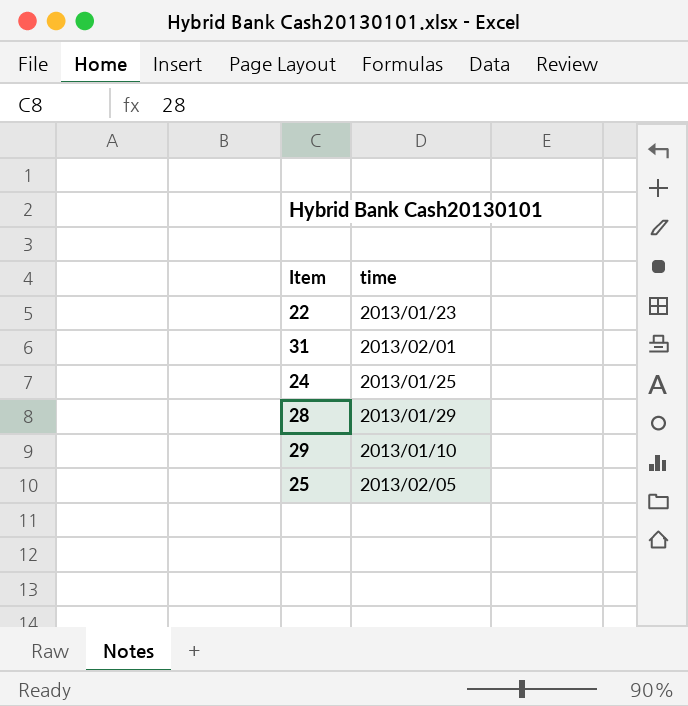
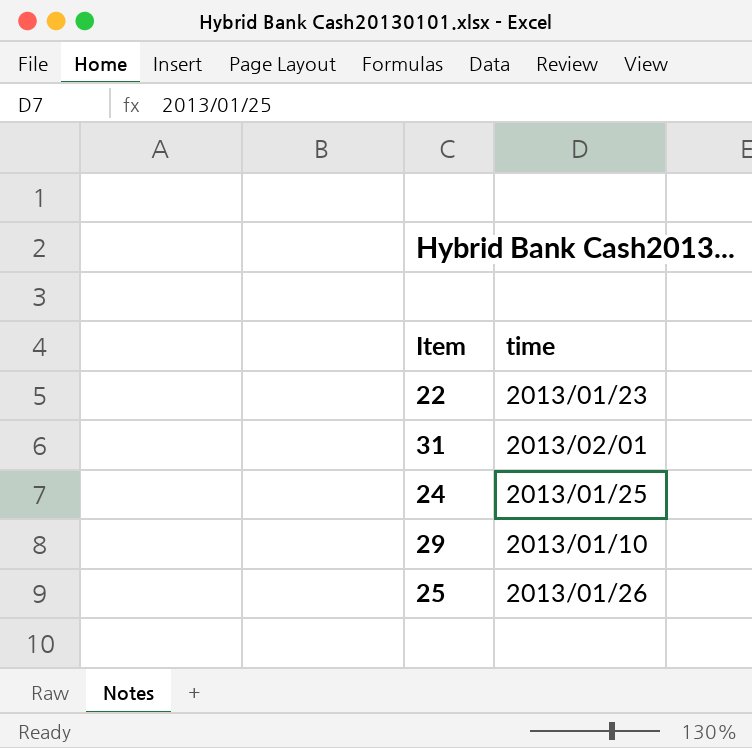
row 28: 2013/01/29 -> none
25 | time: 2013/02/05 -> 2013/01/26

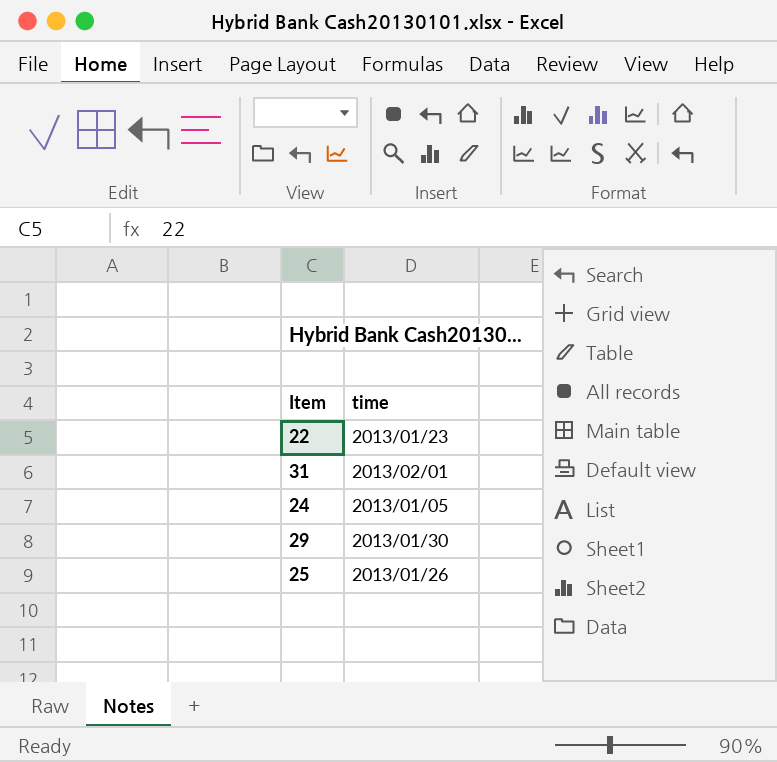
24 | time: 2013/01/25 -> 2013/01/05
29 | time: 2013/01/10 -> 2013/01/30

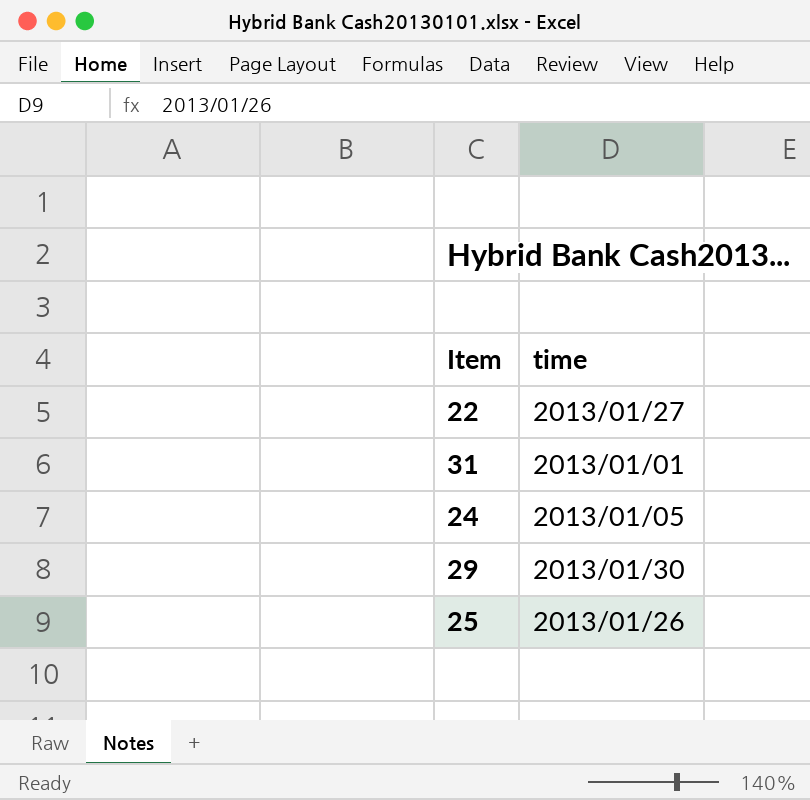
22 | time: 2013/01/23 -> 2013/01/27
31 | time: 2013/02/01 -> 2013/01/01

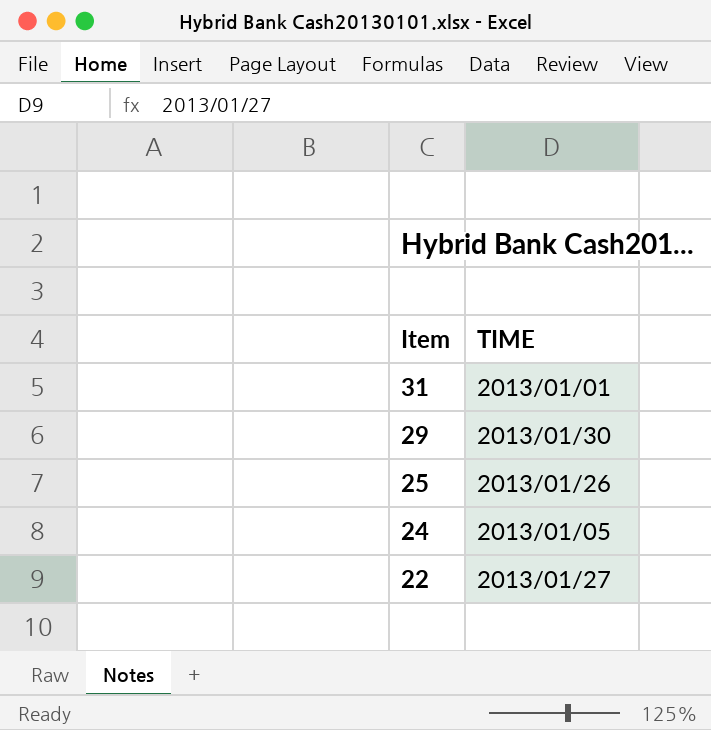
row order: none -> Item descending
column name: time -> TIME

